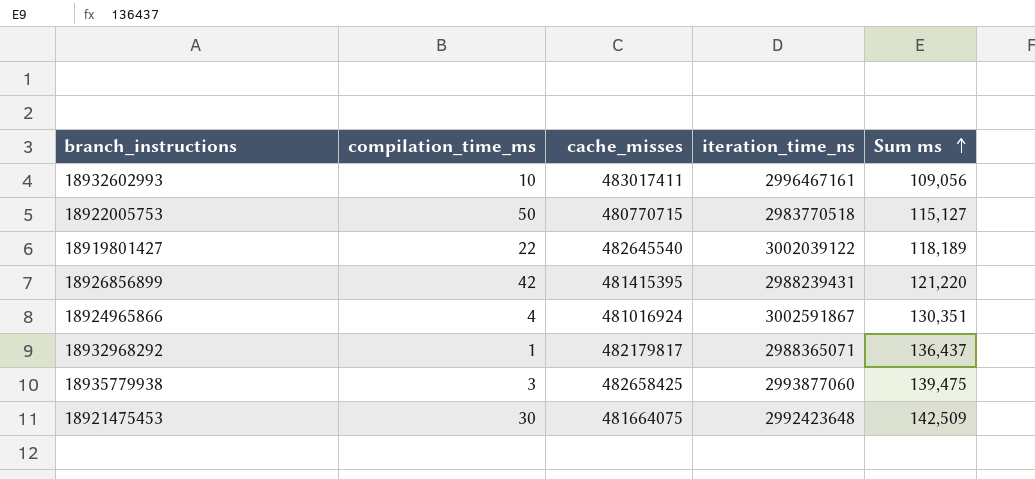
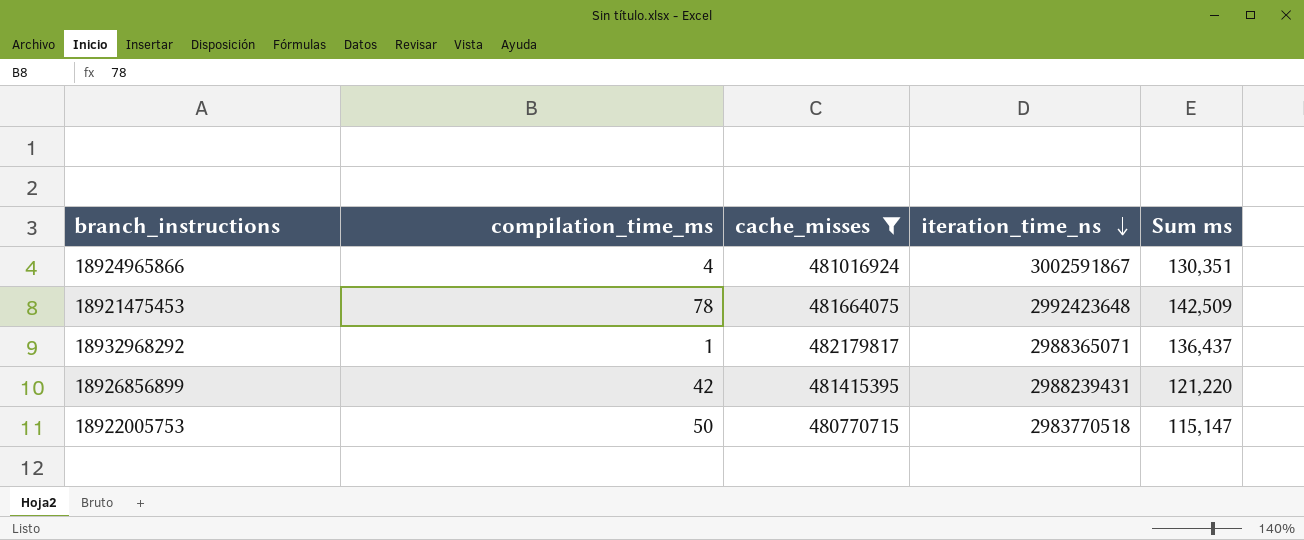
filter: none -> cache_misses <= 482179817
row order: Sum ms ascending -> iteration_time_ns descending
18921475453 | compilation_time_ms: 30 -> 78
18922005753 | Sum ms: 115,127 -> 115,147

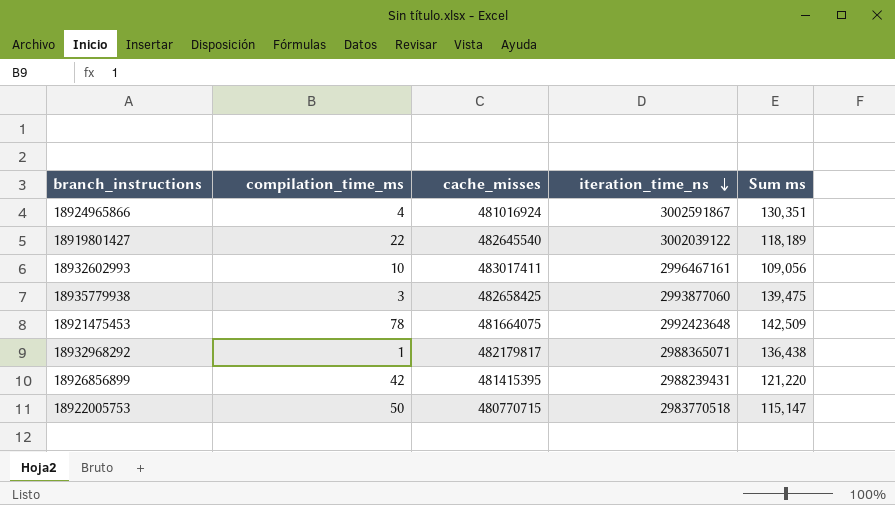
filter: cache_misses <= 482179817 -> none
18932968292 | Sum ms: 136,437 -> 136,438

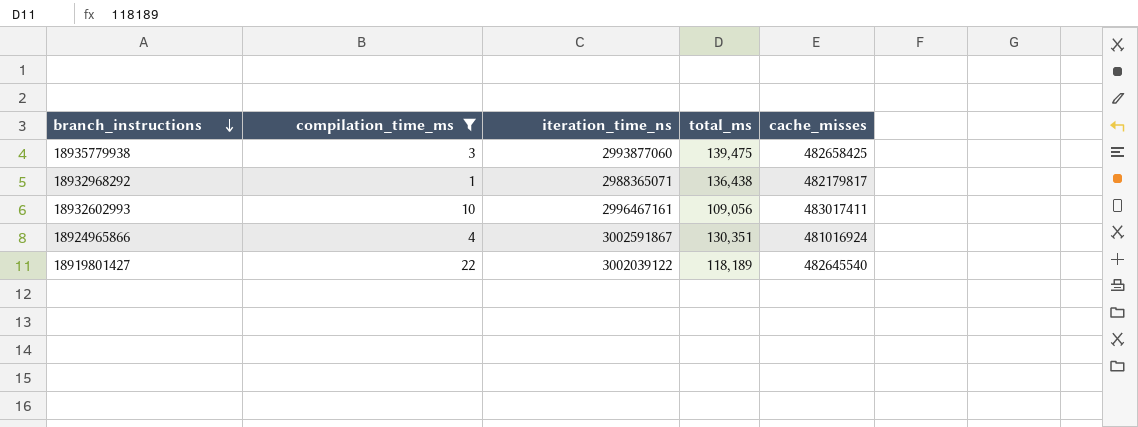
filter: none -> compilation_time_ms <= 22
row order: iteration_time_ns descending -> branch_instructions descending
column name: Sum ms -> total_ms
column cache_misses | position: 3 -> 5

